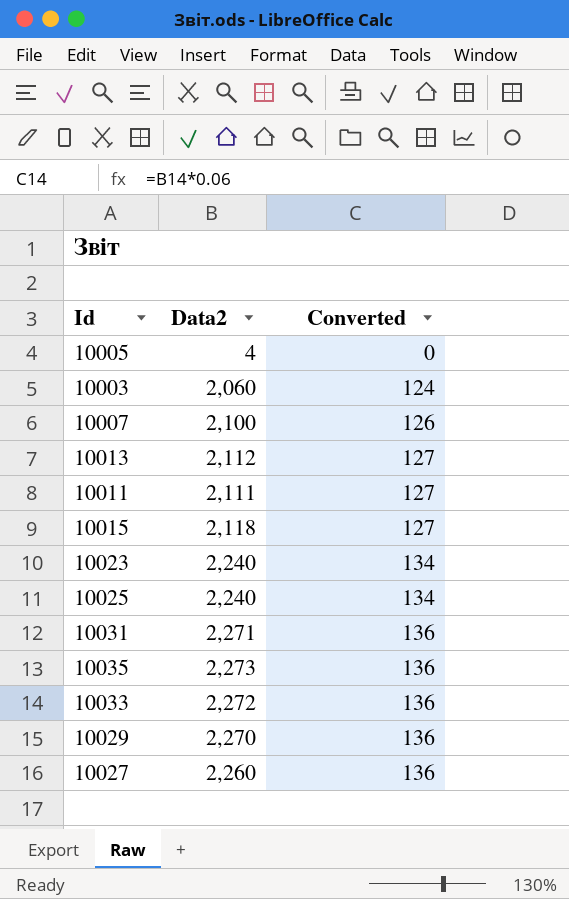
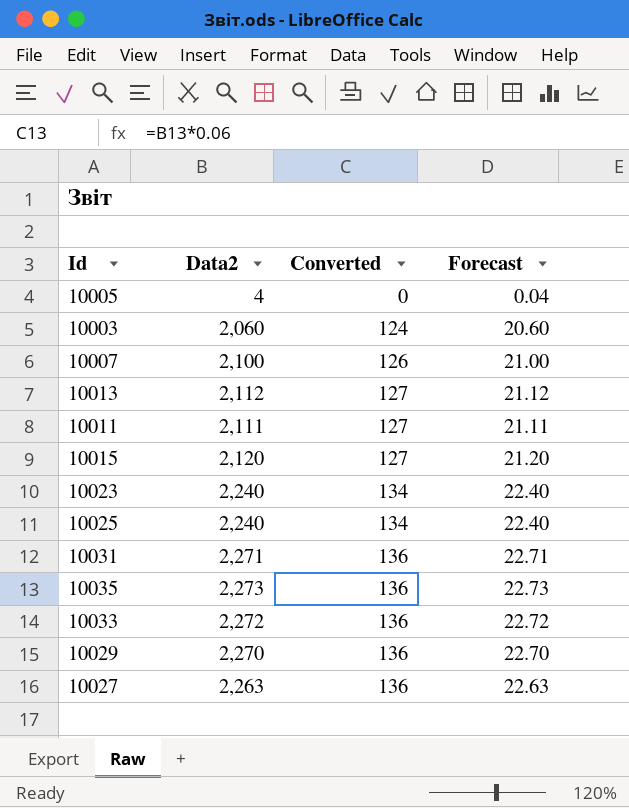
column Forecast | formula: none -> [Data2] * 0.01
10015 | Data2: 2,118 -> 2,120
10027 | Data2: 2,260 -> 2,263

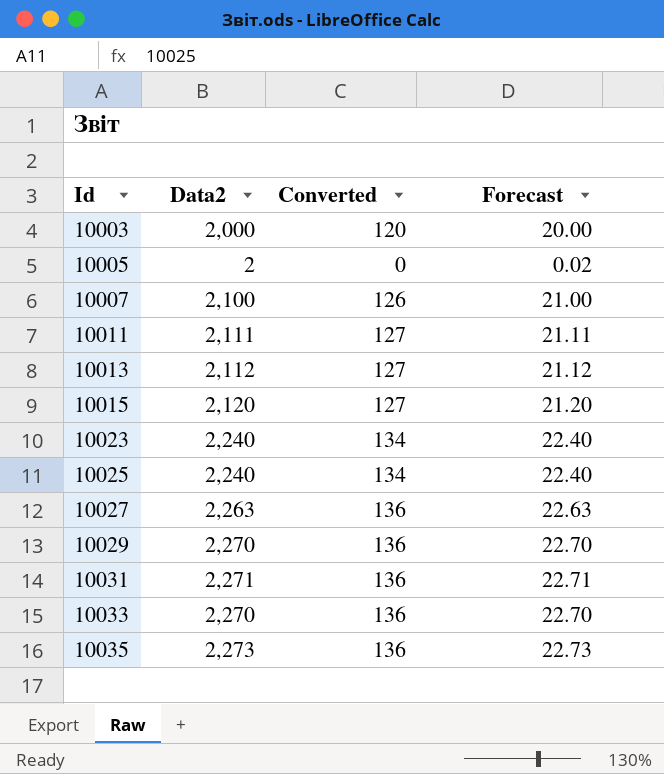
row order: Converted ascending -> Id ascending
10003 | Data2: 2,060 -> 2,000
10003 | Converted: 124 -> 120
10003 | Forecast: 20.60 -> 20.00
10005 | Data2: 4 -> 2
10005 | Forecast: 0.04 -> 0.02
10033 | Data2: 2,272 -> 2,270
10033 | Forecast: 22.72 -> 22.70

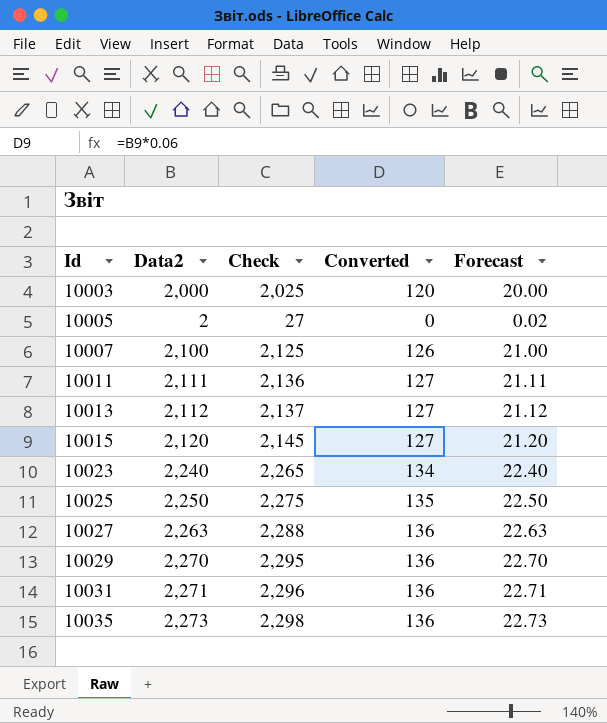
column Check | formula: none -> [Data2] + 25
row 10033: 2,270 | 136 | 22.70 -> none
10025 | Data2: 2,240 -> 2,250
10025 | Converted: 134 -> 135
10025 | Forecast: 22.40 -> 22.50

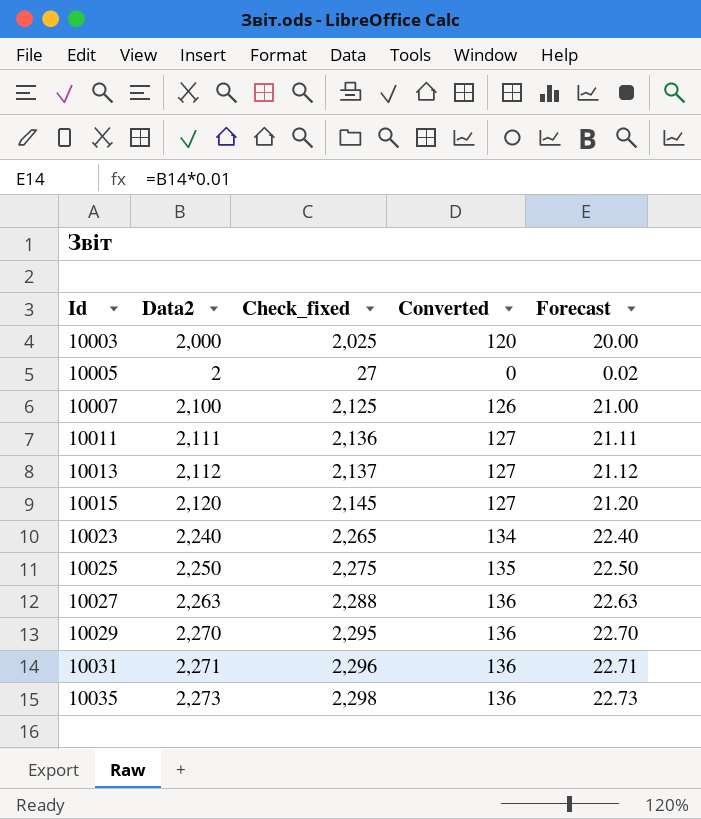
column name: Check -> Check_fixed

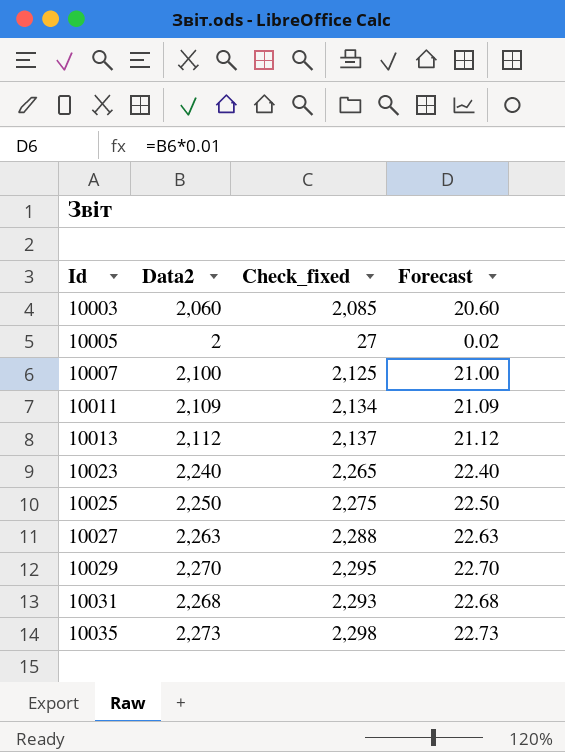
column Converted | formula: [Data2] * 0.06 -> none
row 10015: 2,120 | 2,145 | 127 | 21.20 -> none
10003 | Data2: 2,000 -> 2,060
10003 | Check_fixed: 2,025 -> 2,085
10003 | Forecast: 20.00 -> 20.60
10011 | Data2: 2,111 -> 2,109
10011 | Check_fixed: 2,136 -> 2,134
10011 | Forecast: 21.11 -> 21.09
10031 | Data2: 2,271 -> 2,268
10031 | Check_fixed: 2,296 -> 2,293
10031 | Forecast: 22.71 -> 22.68

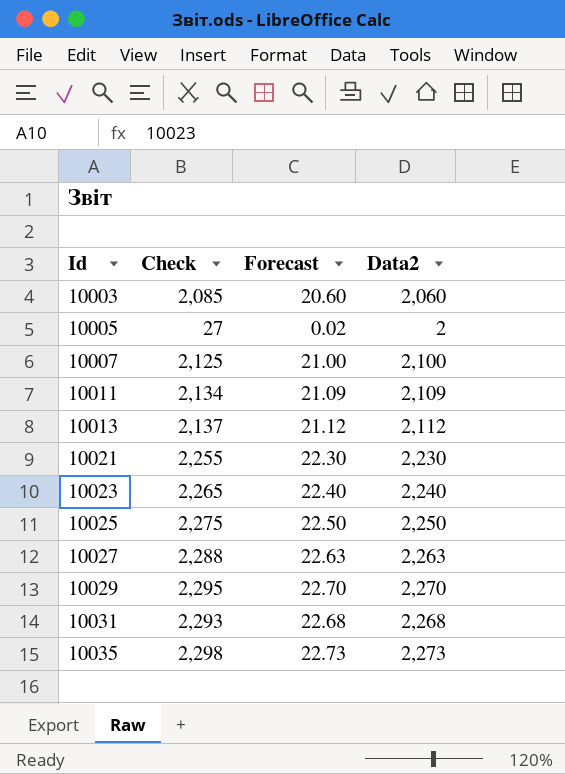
column name: Check_fixed -> Check
column Data2 | position: 2 -> 4
row 10021: none -> 2,255 | 22.30 | 2,230

